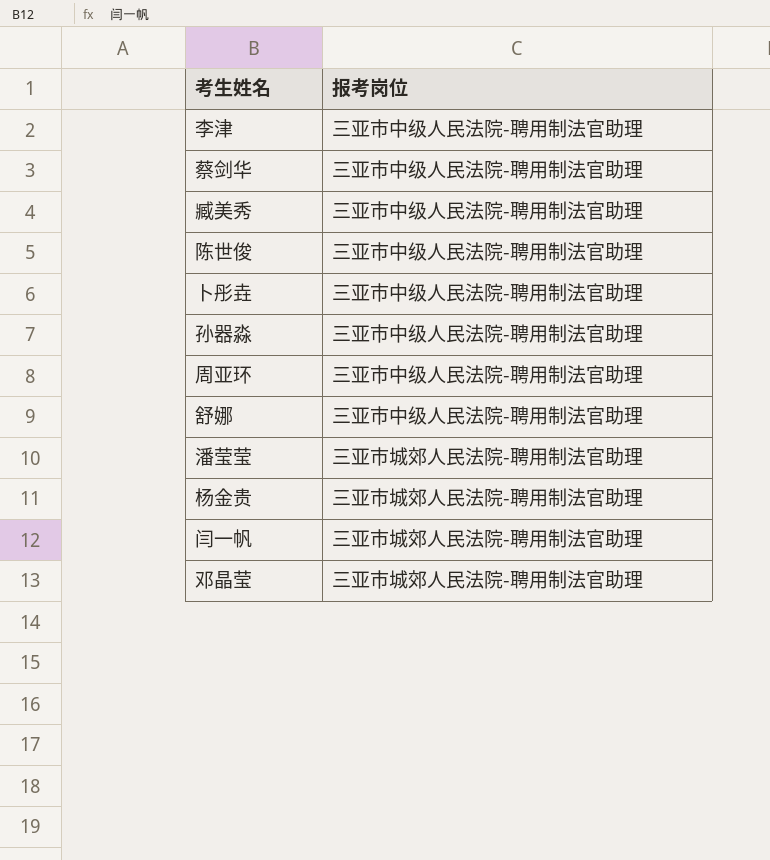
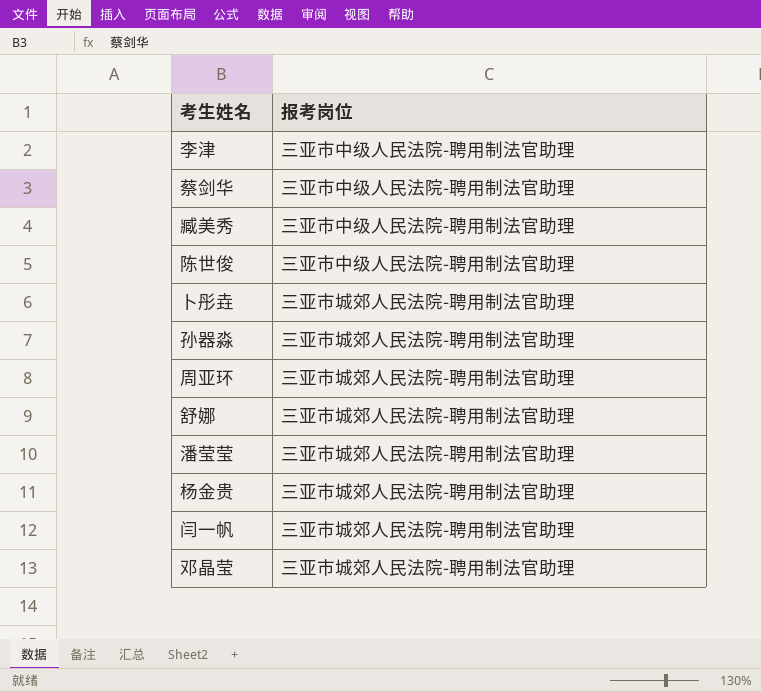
卜彤垚 | 报考岗位: 三亚市中级人民法院-聘用制法官助理 -> 三亚市城郊人民法院-聘用制法官助理
孙器淼 | 报考岗位: 三亚市中级人民法院-聘用制法官助理 -> 三亚市城郊人民法院-聘用制法官助理
周亚环 | 报考岗位: 三亚市中级人民法院-聘用制法官助理 -> 三亚市城郊人民法院-聘用制法官助理
舒娜 | 报考岗位: 三亚市中级人民法院-聘用制法官助理 -> 三亚市城郊人民法院-聘用制法官助理

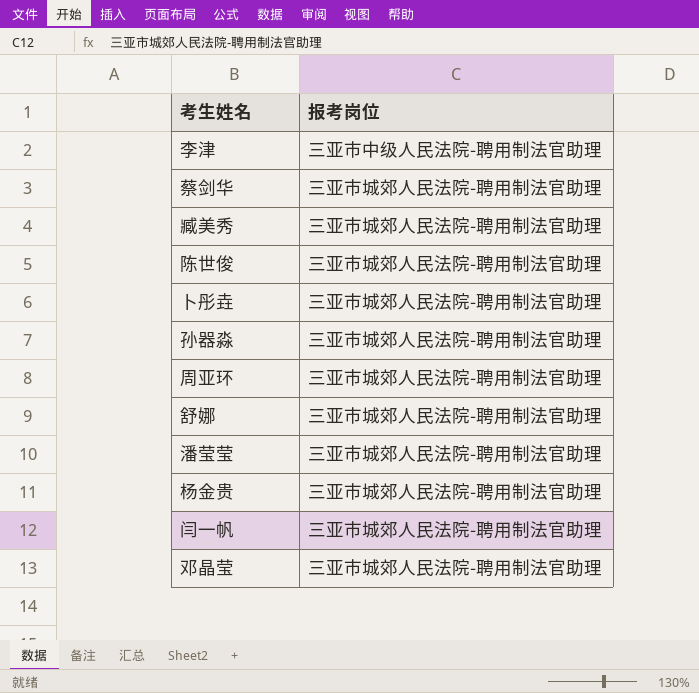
蔡剑华 | 报考岗位: 三亚市中级人民法院-聘用制法官助理 -> 三亚市城郊人民法院-聘用制法官助理
臧美秀 | 报考岗位: 三亚市中级人民法院-聘用制法官助理 -> 三亚市城郊人民法院-聘用制法官助理
陈世俊 | 报考岗位: 三亚市中级人民法院-聘用制法官助理 -> 三亚市城郊人民法院-聘用制法官助理

